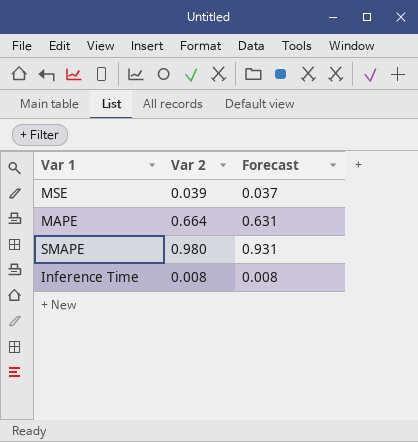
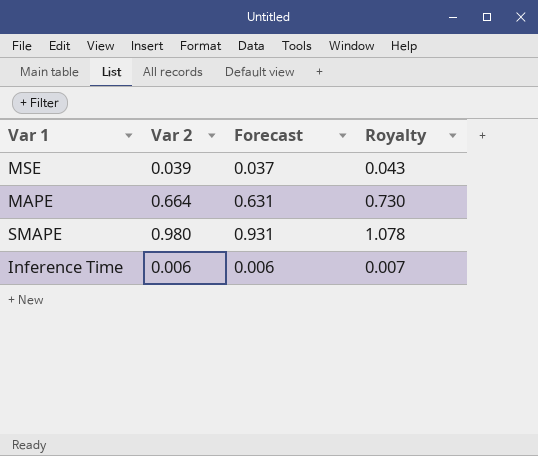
column Royalty | formula: none -> [Var 2] * 1.1
Inference Time | Var 2: 0.008 -> 0.006
Inference Time | Forecast: 0.008 -> 0.006

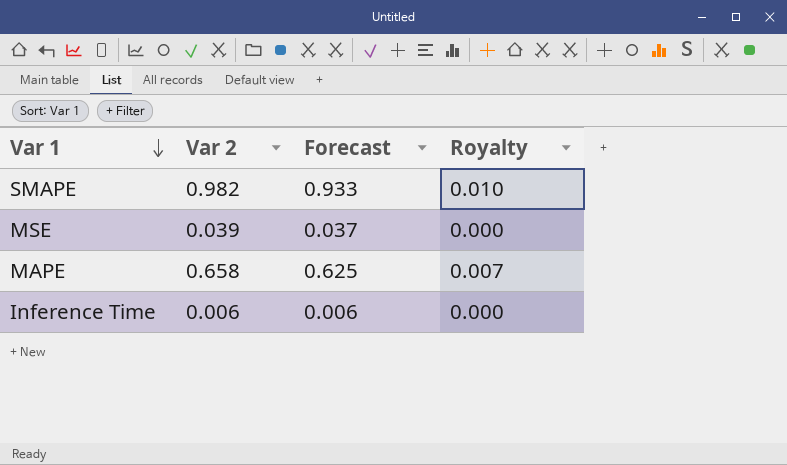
row order: none -> Var 1 descending
column Royalty | formula: [Var 2] * 1.1 -> [Var 2] * 0.01
SMAPE | Var 2: 0.980 -> 0.982
SMAPE | Forecast: 0.931 -> 0.933
MAPE | Var 2: 0.664 -> 0.658
MAPE | Forecast: 0.631 -> 0.625

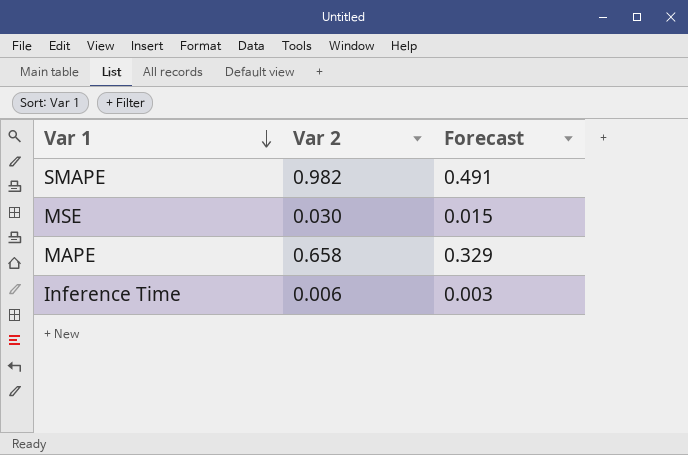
column Royalty | formula: [Var 2] * 0.01 -> none
column Forecast | formula: [Var 2] * 0.95 -> [Var 2] * 0.5
MSE | Var 2: 0.039 -> 0.030

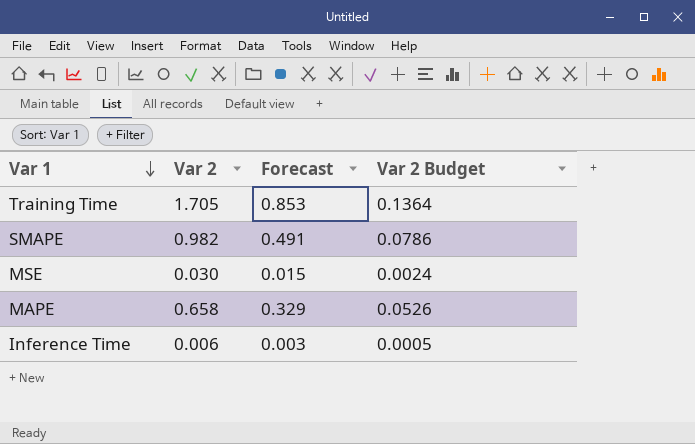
column Var 2 Budget | formula: none -> [Var 2] * 0.08
row Training Time: none -> 1.705 | 0.853 | 0.1364

